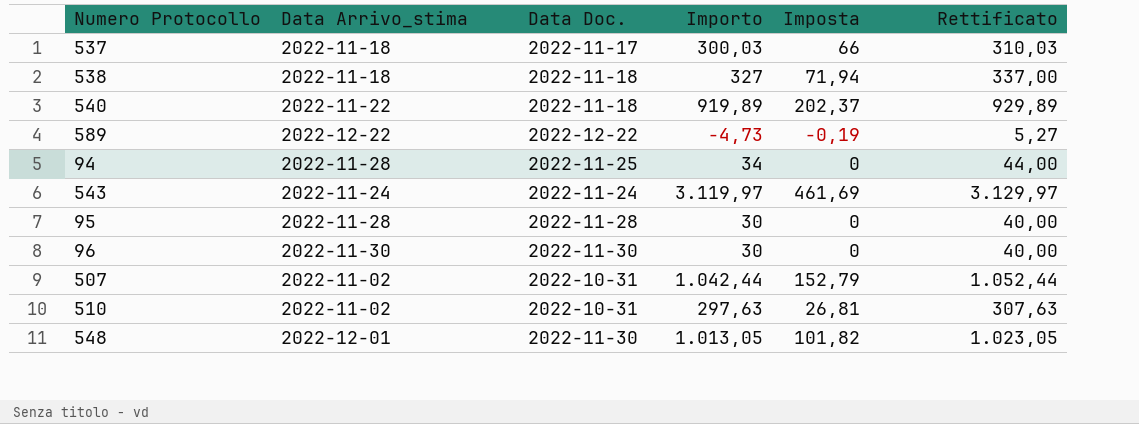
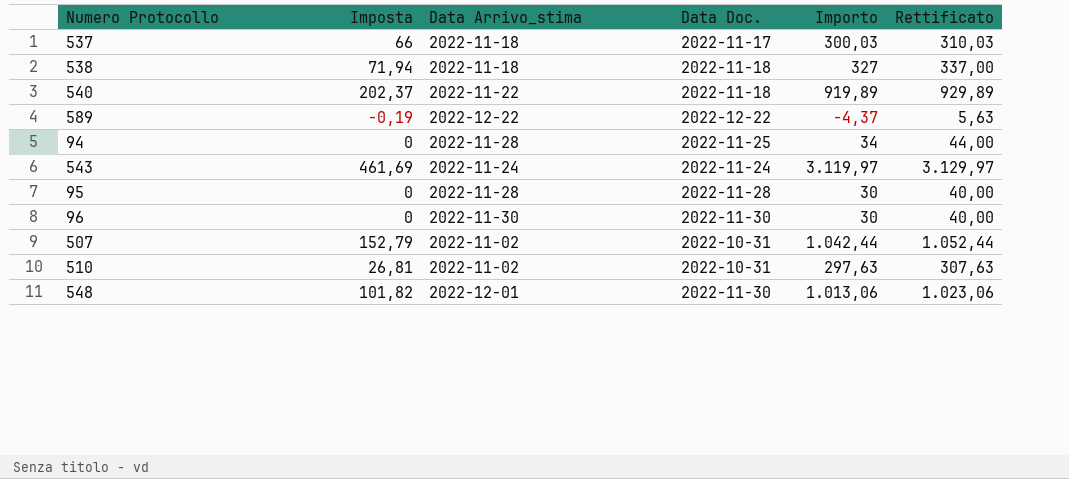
column Imposta | position: 5 -> 2
589 | Importo: -4,73 -> -4,37
589 | Rettificato: 5,27 -> 5,63
548 | Importo: 1.013,05 -> 1.013,06
548 | Rettificato: 1.023,05 -> 1.023,06

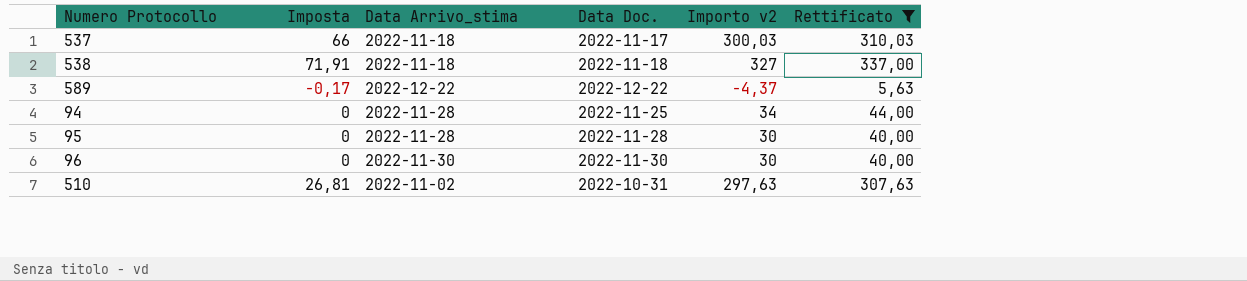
filter: none -> Rettificato <= 337,00
column name: Importo -> Importo v2
538 | Imposta: 71,94 -> 71,91
589 | Imposta: -0,19 -> -0,17

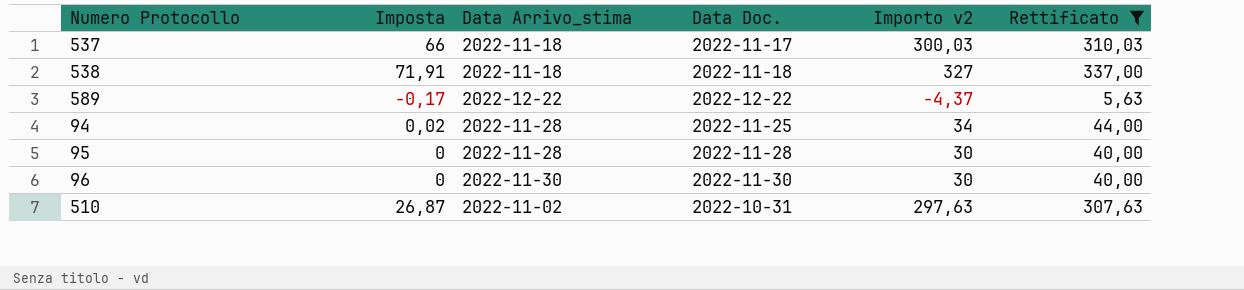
94 | Imposta: 0 -> 0,02
510 | Imposta: 26,81 -> 26,87

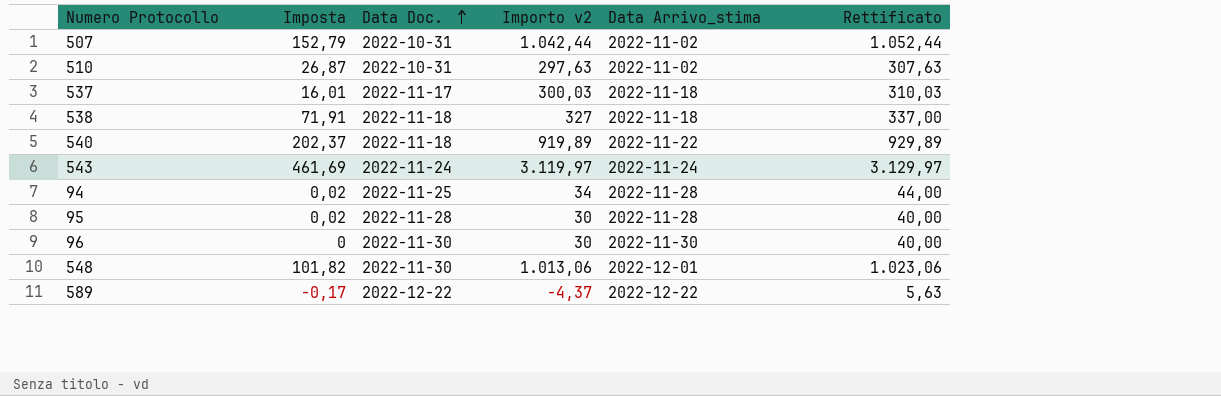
filter: Rettificato <= 337,00 -> none
row order: none -> Data Doc. ascending
column Data Arrivo_stima | position: 3 -> 5
537 | Imposta: 66 -> 16,01
95 | Imposta: 0 -> 0,02

